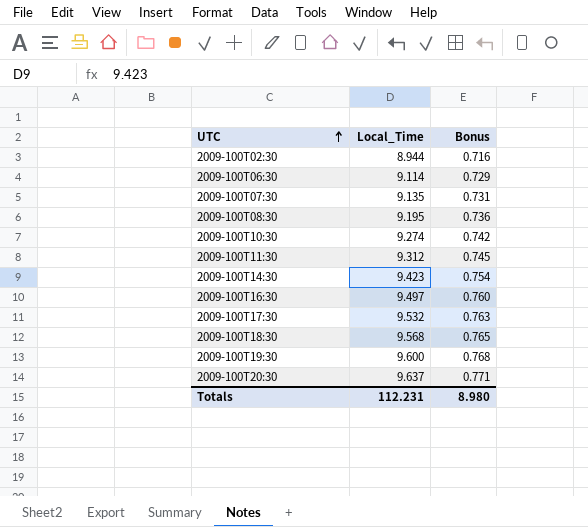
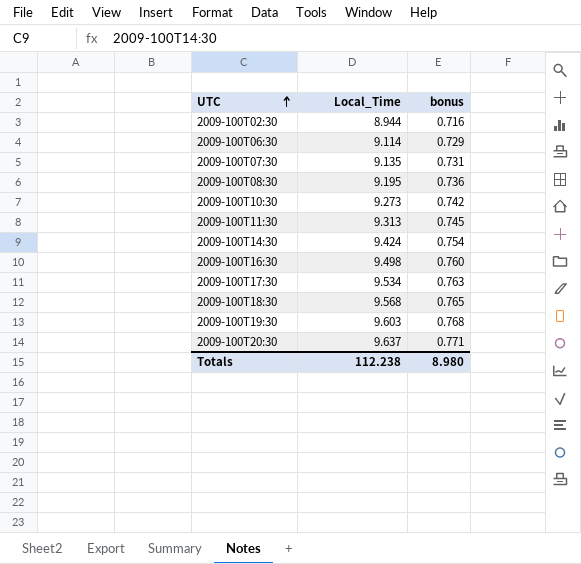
column name: Bonus -> bonus
2009-100T10:30 | Local_Time: 9.274 -> 9.273
2009-100T11:30 | Local_Time: 9.312 -> 9.313
2009-100T14:30 | Local_Time: 9.423 -> 9.424
2009-100T16:30 | Local_Time: 9.497 -> 9.498
2009-100T17:30 | Local_Time: 9.532 -> 9.534
2009-100T19:30 | Local_Time: 9.600 -> 9.603
Totals | Local_Time: 112.231 -> 112.238

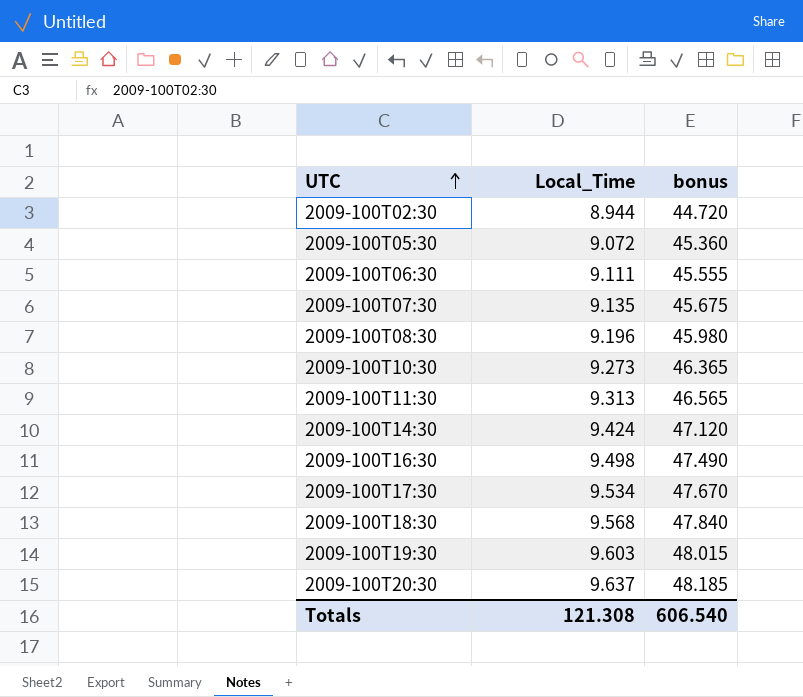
column bonus | formula: [Local_Time] * 0.08 -> [Local_Time] * 5
row 2009-100T05:30: none -> 9.072 | 45.360
2009-100T06:30 | Local_Time: 9.114 -> 9.111
2009-100T08:30 | Local_Time: 9.195 -> 9.196
Totals | Local_Time: 112.238 -> 121.308
Totals | bonus: 8.980 -> 606.540

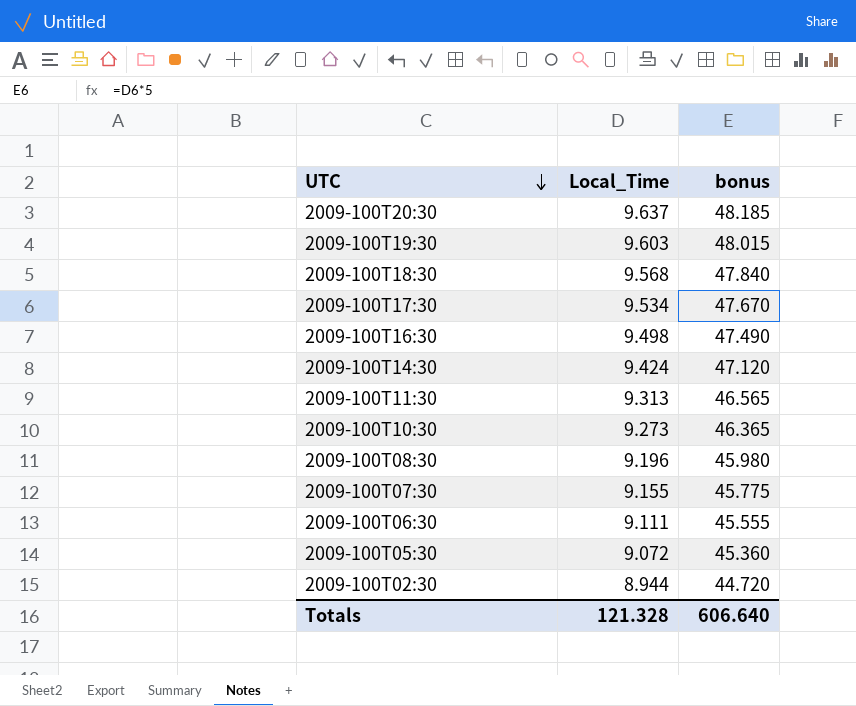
row order: UTC ascending -> UTC descending
2009-100T07:30 | Local_Time: 9.135 -> 9.155
2009-100T07:30 | bonus: 45.675 -> 45.775
Totals | Local_Time: 121.308 -> 121.328
Totals | bonus: 606.540 -> 606.640

